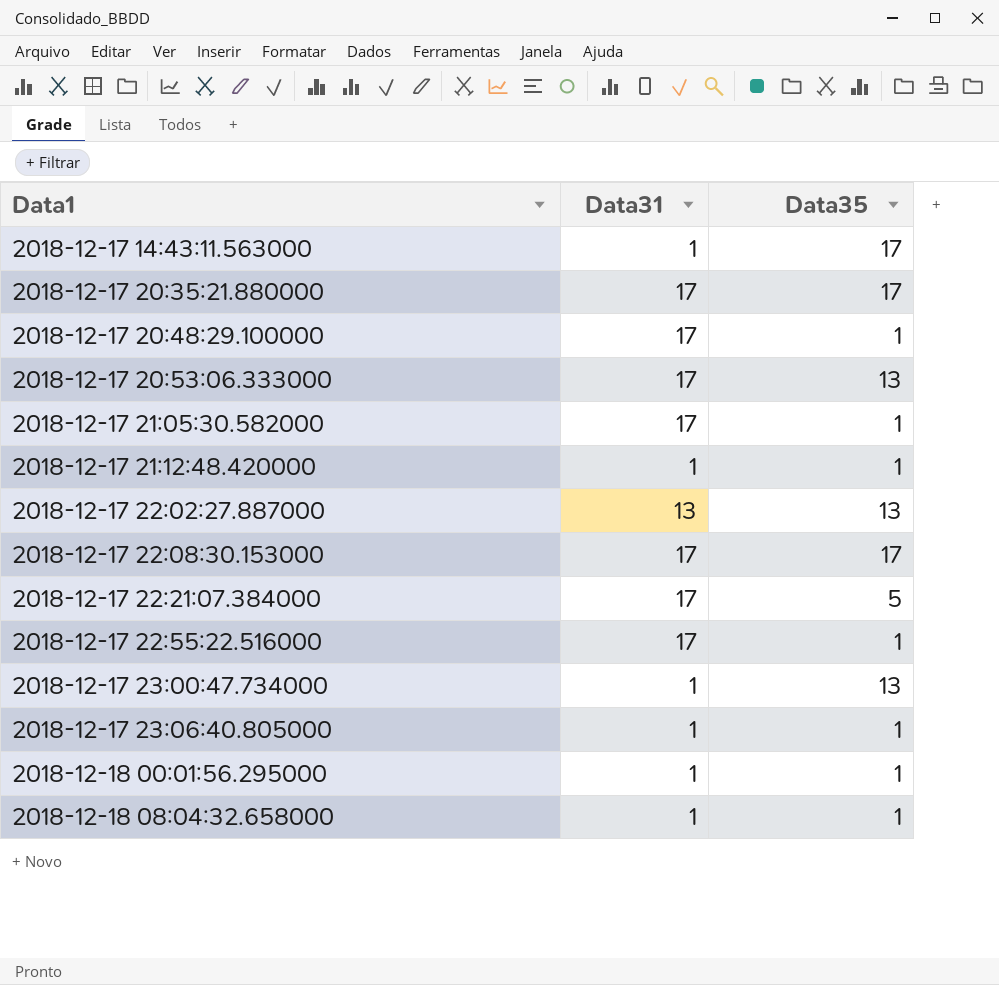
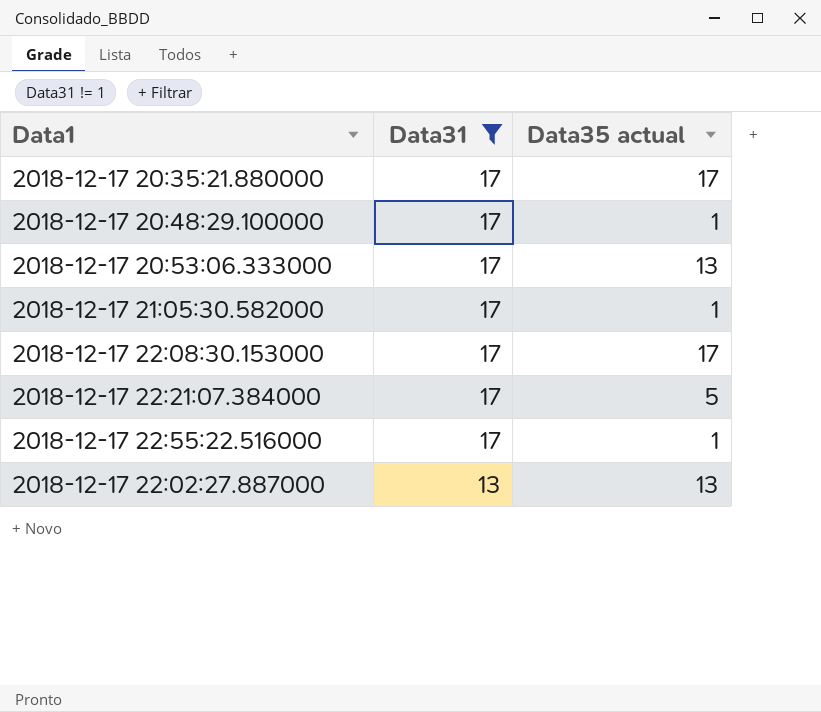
filter: none -> Data31 != 1
row order: Data1 ascending -> Data31 descending
column name: Data35 -> Data35 actual

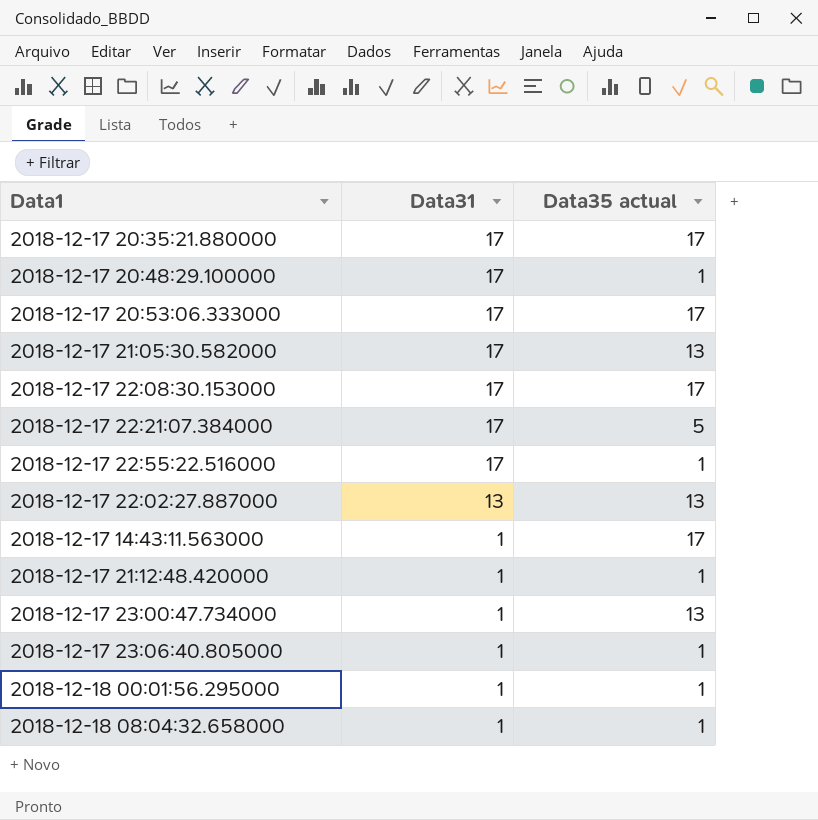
filter: Data31 != 1 -> none
2018-12-17 20:53:06.333000 | Data35 actual: 13 -> 17
2018-12-17 21:05:30.582000 | Data35 actual: 1 -> 13

